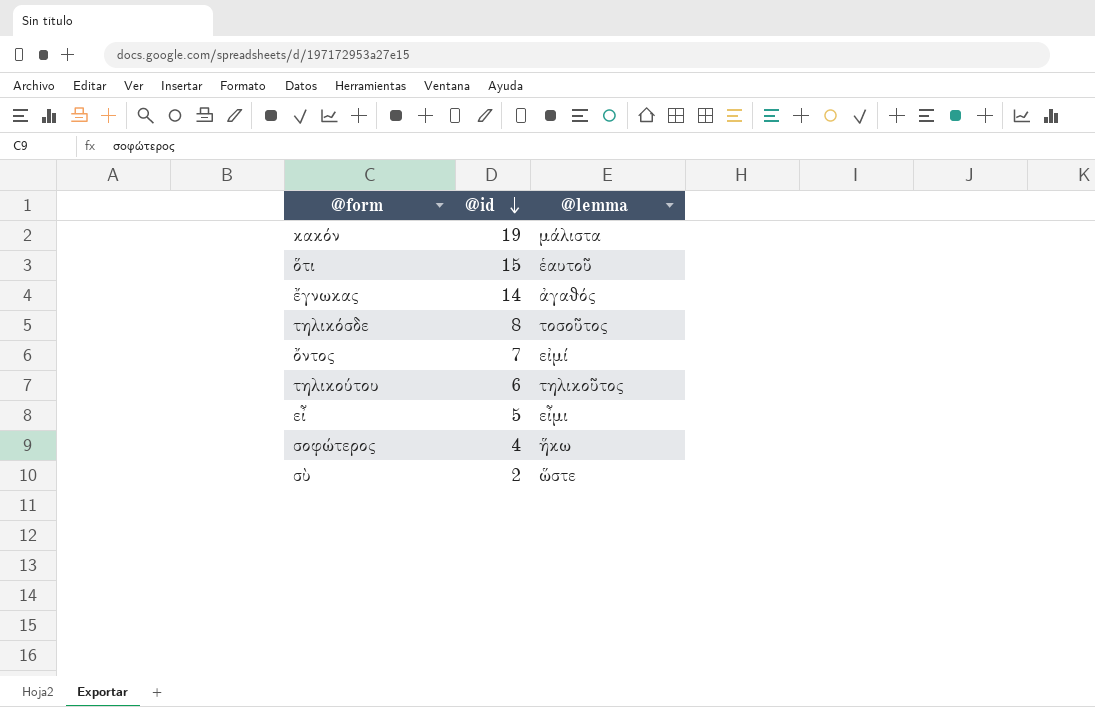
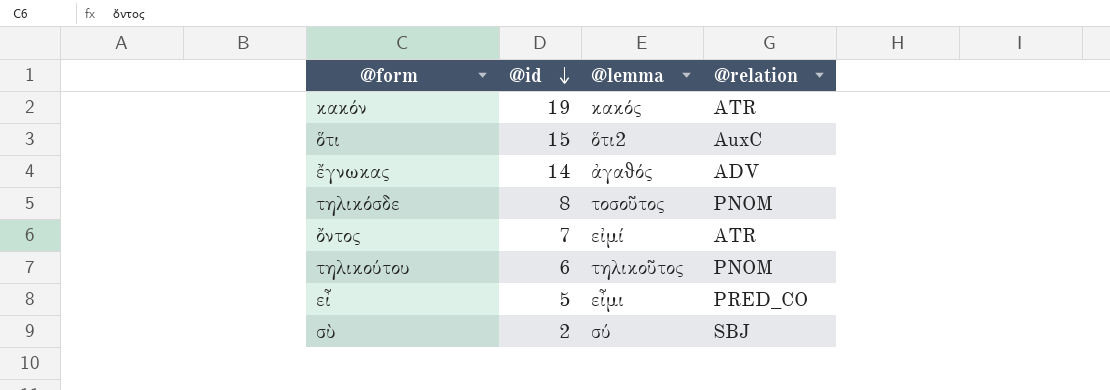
column @relation | position: none -> 4
row σοφώτερος: 4 | ἥκω -> none
κακόν | @lemma: μάλιστα -> κακός
ὅτι | @lemma: ἑαυτοῦ -> ὅτι2
σὺ | @lemma: ὥστε -> σύ

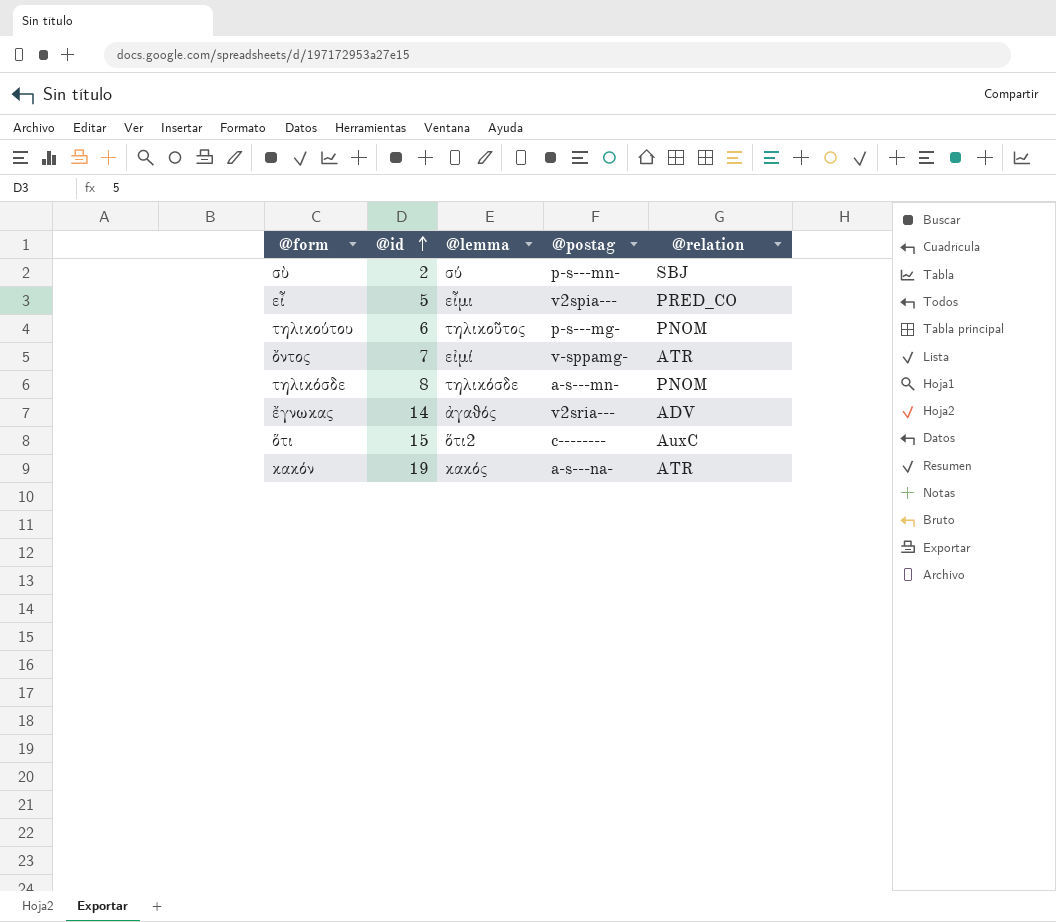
row order: @id descending -> @id ascending
column @postag | position: none -> 4
τηλικόσδε | @lemma: τοσοῦτος -> τηλικόσδε

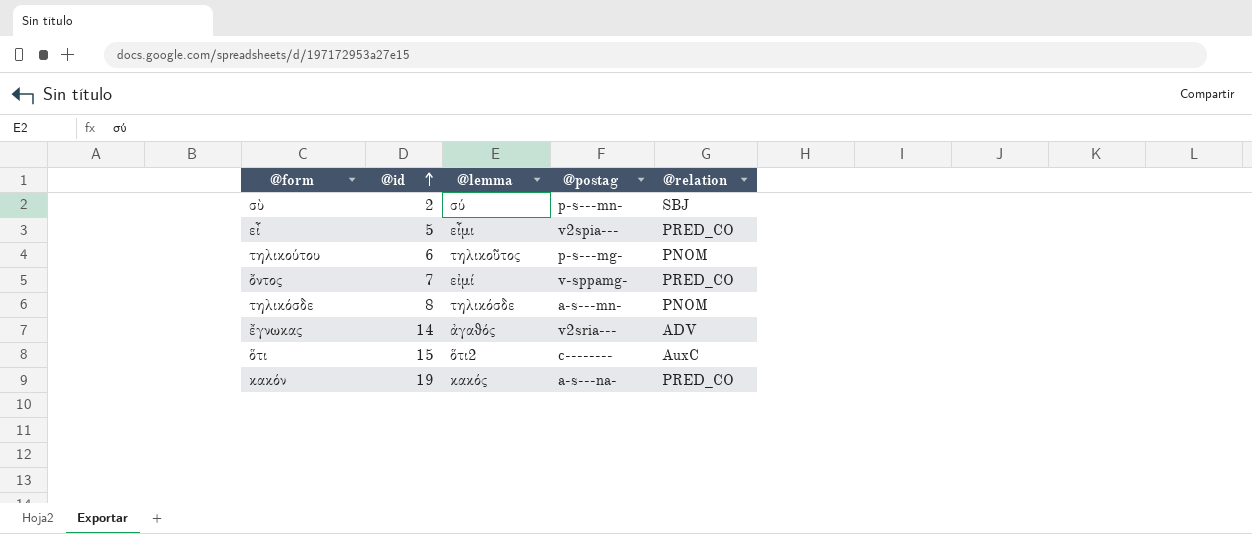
ὄντος | @relation: ATR -> PRED_CO
κακόν | @relation: ATR -> PRED_CO

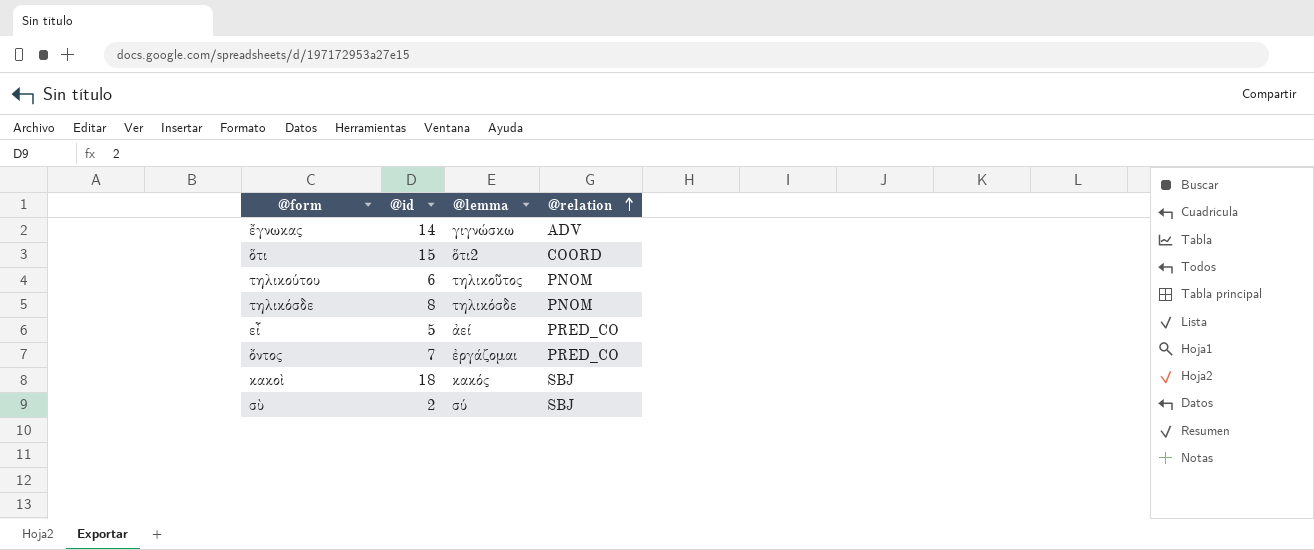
row order: @id ascending -> @relation ascending
column @postag | position: 4 -> none
row κακόν: 19 | κακός | a-s---na- | PRED_CO -> none
ἔγνωκας | @lemma: ἀγαθός -> γιγνώσκω
ὅτι | @relation: AuxC -> COORD
εἶ | @lemma: εἶμι -> ἀεί
ὄντος | @lemma: εἰμί -> ἐργάζομαι
row κακοὶ: none -> 18 | κακός | SBJ

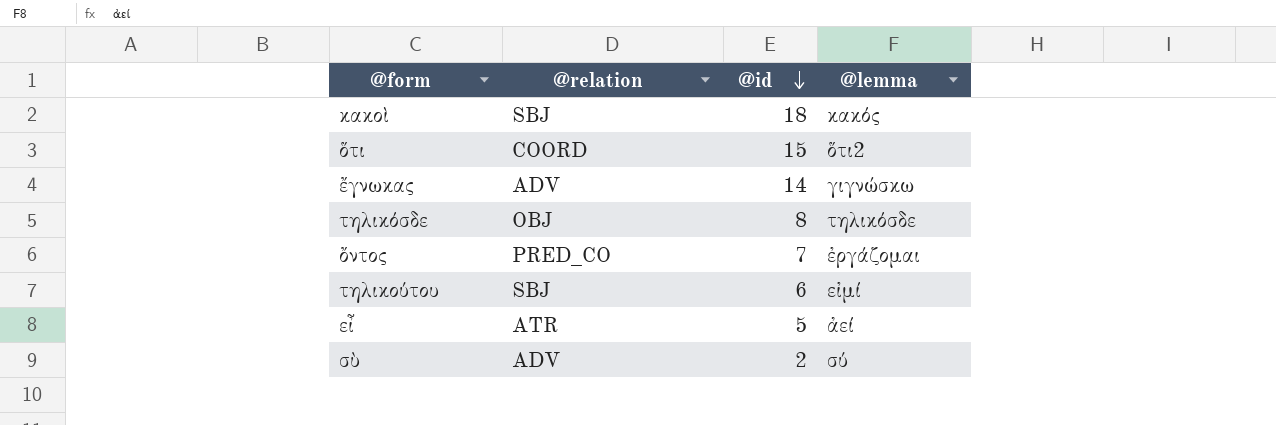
row order: @relation ascending -> @id descending
column @relation | position: 4 -> 2
τηλικόσδε | @relation: PNOM -> OBJ
τηλικούτου | @relation: PNOM -> SBJ
τηλικούτου | @lemma: τηλικοῦτος -> εἰμί
εἶ | @relation: PRED_CO -> ATR
σὺ | @relation: SBJ -> ADV

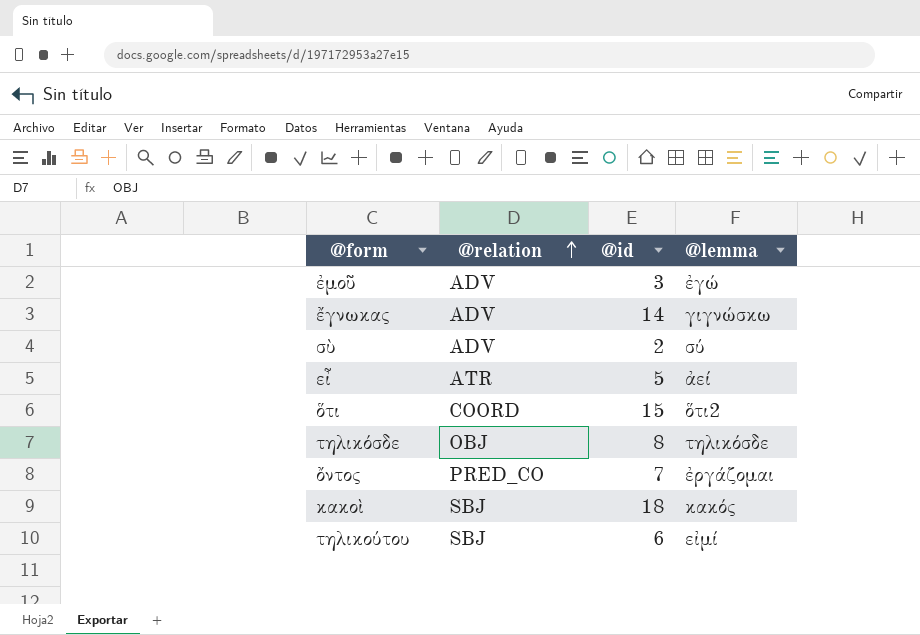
row order: @id descending -> @relation ascending
row ἐμοῦ: none -> ADV | 3 | ἐγώ

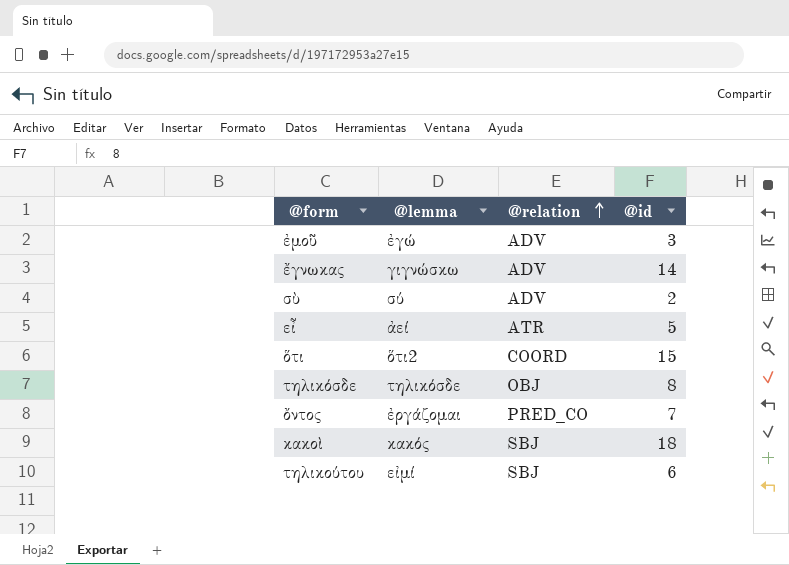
column @lemma | position: 4 -> 2

